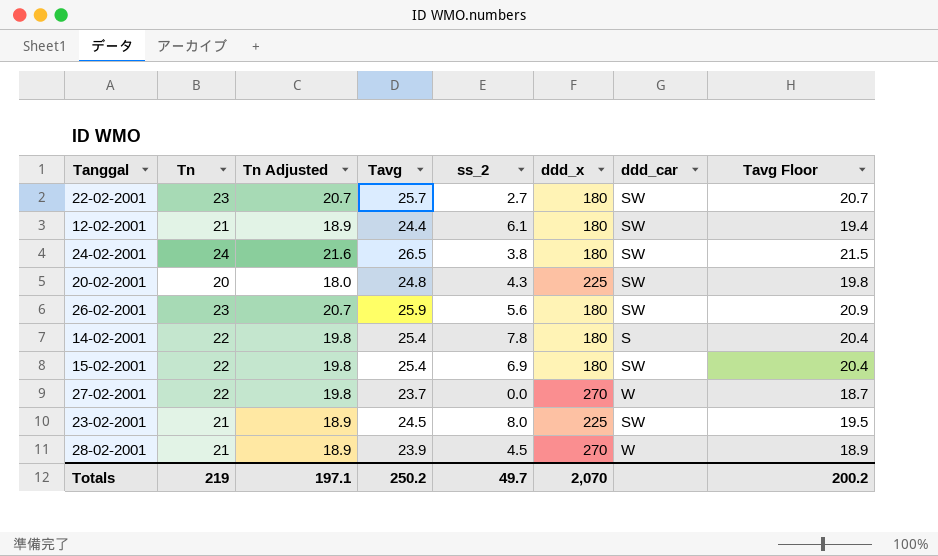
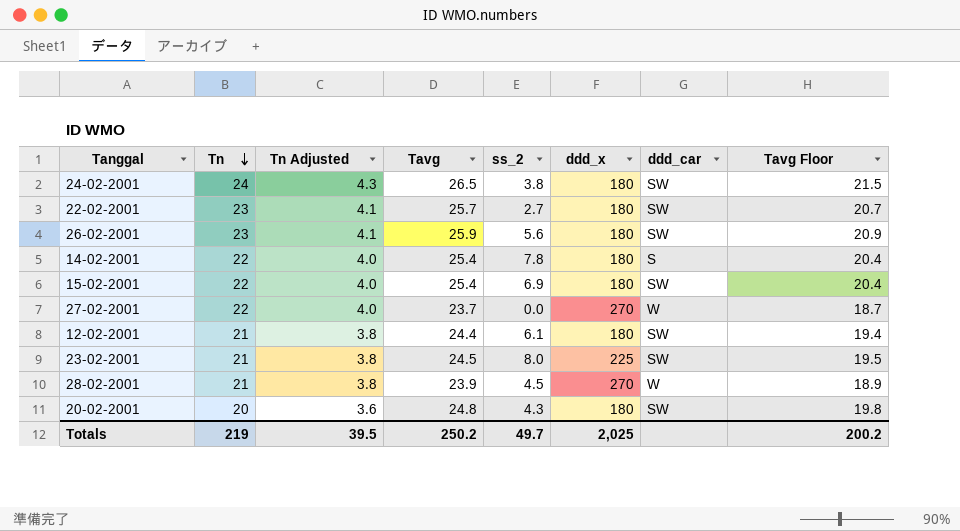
row order: none -> Tn descending
column Tn Adjusted | formula: [Tn] * 0.9 -> [Tn] * 0.18
20-02-2001 | ddd_x: 225 -> 180
Totals | Tn Adjusted: 197.1 -> 39.5
Totals | ddd_x: 2,070 -> 2,025

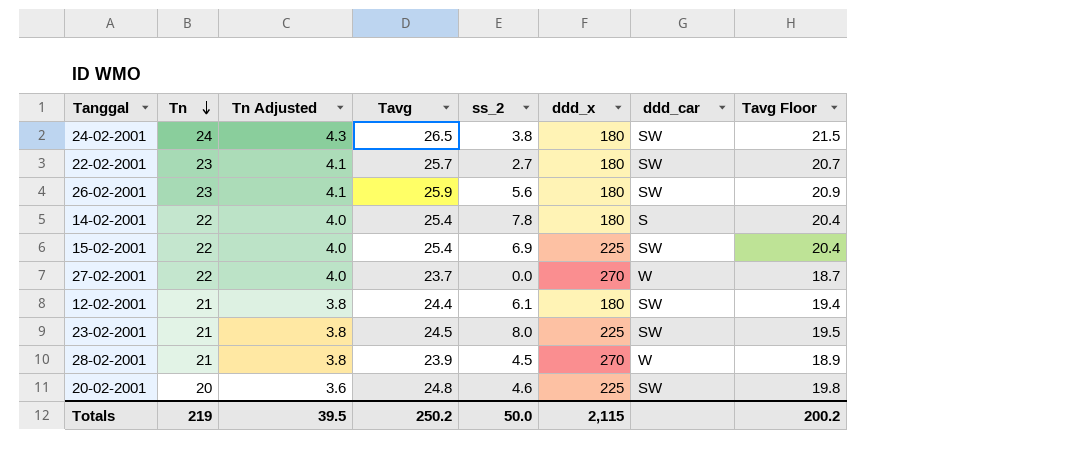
15-02-2001 | ddd_x: 180 -> 225
20-02-2001 | ss_2: 4.3 -> 4.6
20-02-2001 | ddd_x: 180 -> 225
Totals | ss_2: 49.7 -> 50.0
Totals | ddd_x: 2,025 -> 2,115

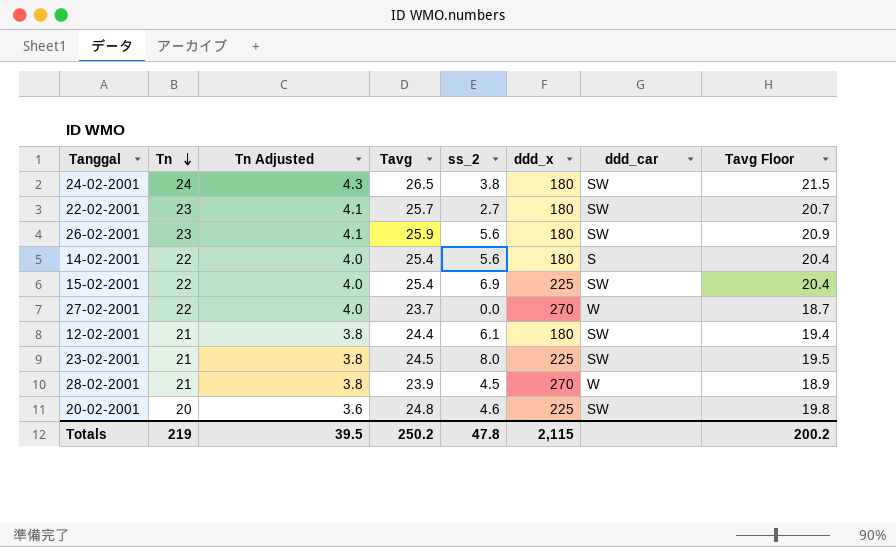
14-02-2001 | ss_2: 7.8 -> 5.6
Totals | ss_2: 50.0 -> 47.8

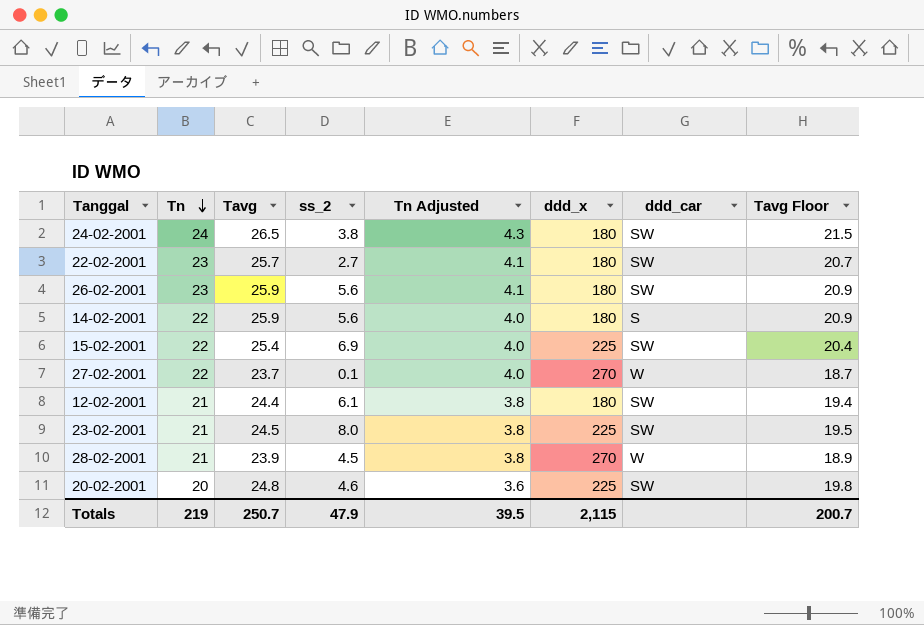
column Tn Adjusted | position: 3 -> 5
14-02-2001 | Tavg: 25.4 -> 25.9
14-02-2001 | Tavg Floor: 20.4 -> 20.9
27-02-2001 | ss_2: 0.0 -> 0.1
Totals | Tavg: 250.2 -> 250.7
Totals | ss_2: 47.8 -> 47.9
Totals | Tavg Floor: 200.2 -> 200.7

